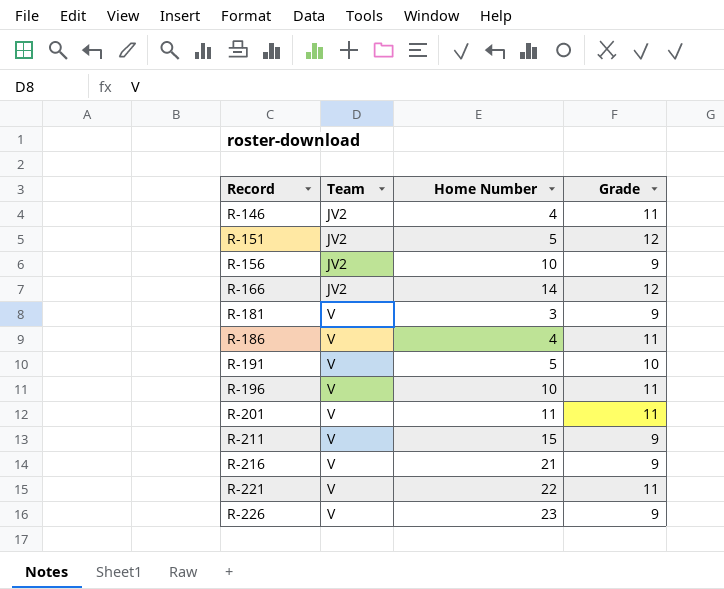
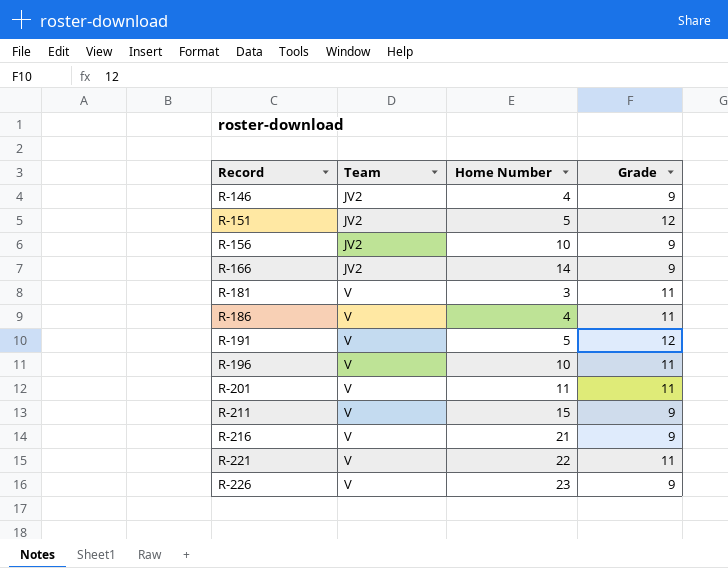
R-146 | Grade: 11 -> 9
R-166 | Grade: 12 -> 9
R-181 | Grade: 9 -> 11
R-191 | Grade: 10 -> 12

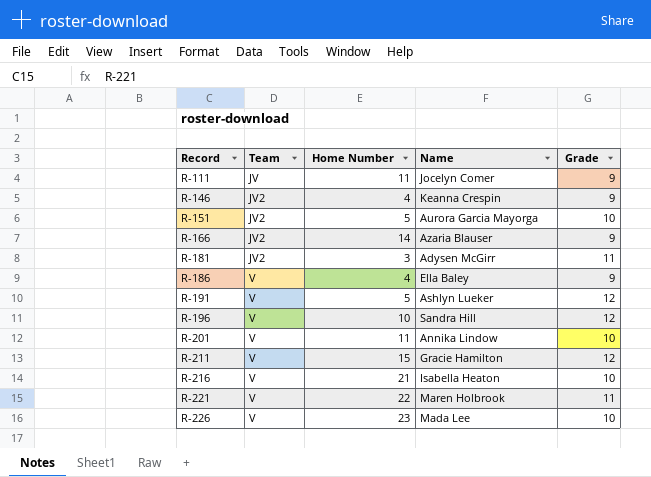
column Name | position: none -> 4
row R-156: JV2 | 10 | 9 -> none
row R-111: none -> JV | 11 | Jocelyn Comer | 9
R-151 | Grade: 12 -> 10
R-181 | Team: V -> JV2
R-186 | Grade: 11 -> 9
R-196 | Grade: 11 -> 12
R-201 | Grade: 11 -> 10
R-211 | Grade: 9 -> 12
R-216 | Grade: 9 -> 10
R-226 | Grade: 9 -> 10

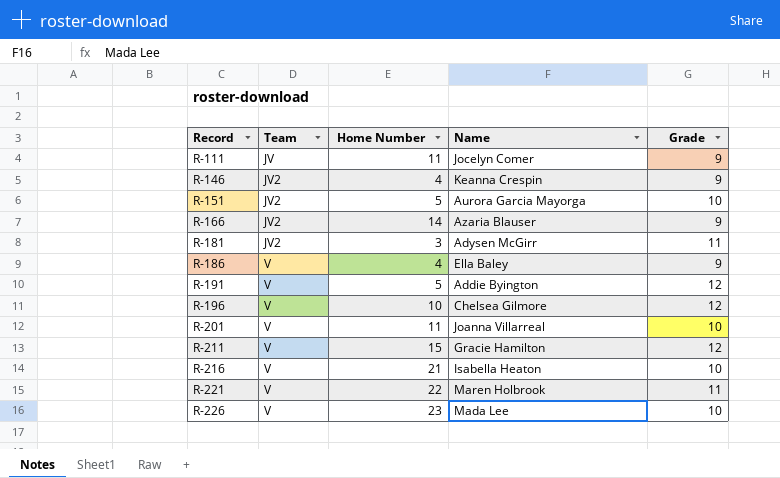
R-191 | Name: Ashlyn Lueker -> Addie Byington
R-196 | Name: Sandra Hill -> Chelsea Gilmore
R-201 | Name: Annika Lindow -> Joanna Villarreal

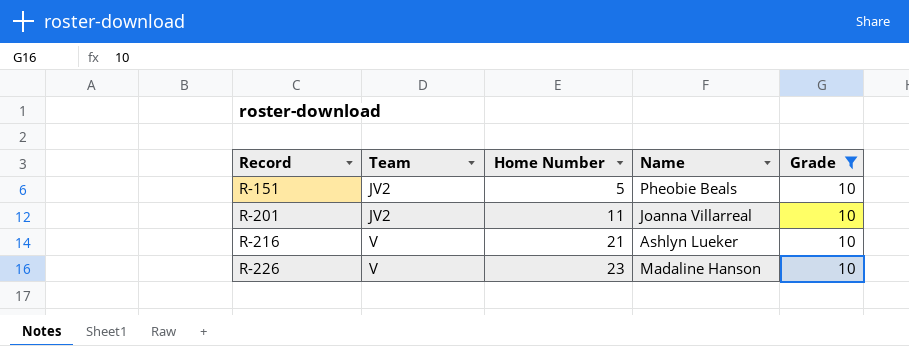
filter: none -> Grade = 10
R-151 | Name: Aurora Garcia Mayorga -> Pheobie Beals
R-201 | Team: V -> JV2
R-216 | Name: Isabella Heaton -> Ashlyn Lueker
R-226 | Name: Mada Lee -> Madaline Hanson

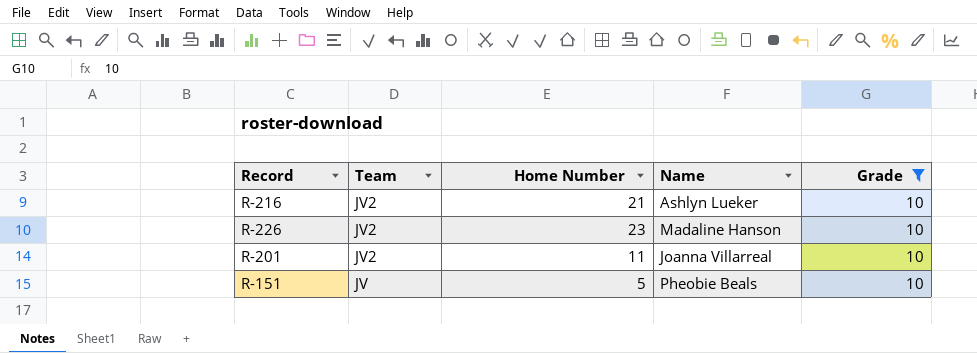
row order: Record ascending -> Team descending
R-216 | Team: V -> JV2
R-226 | Team: V -> JV2
R-151 | Team: JV2 -> JV

